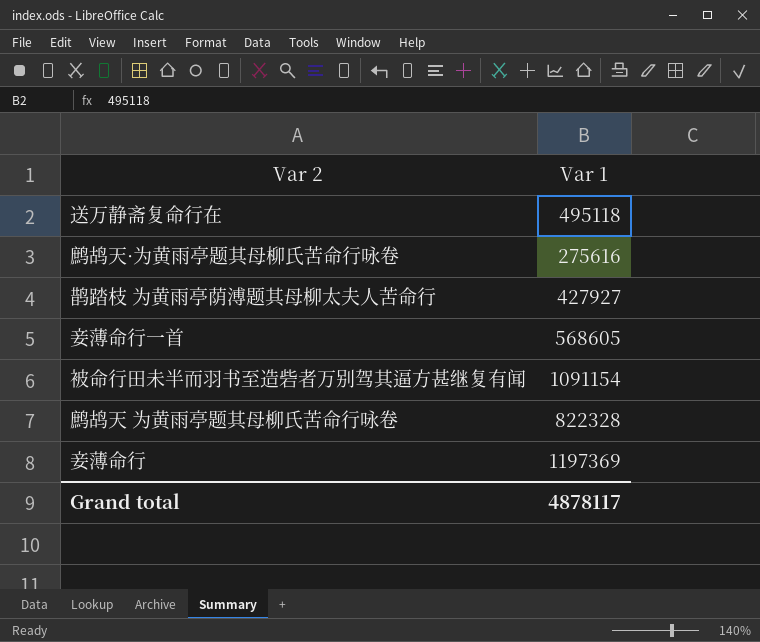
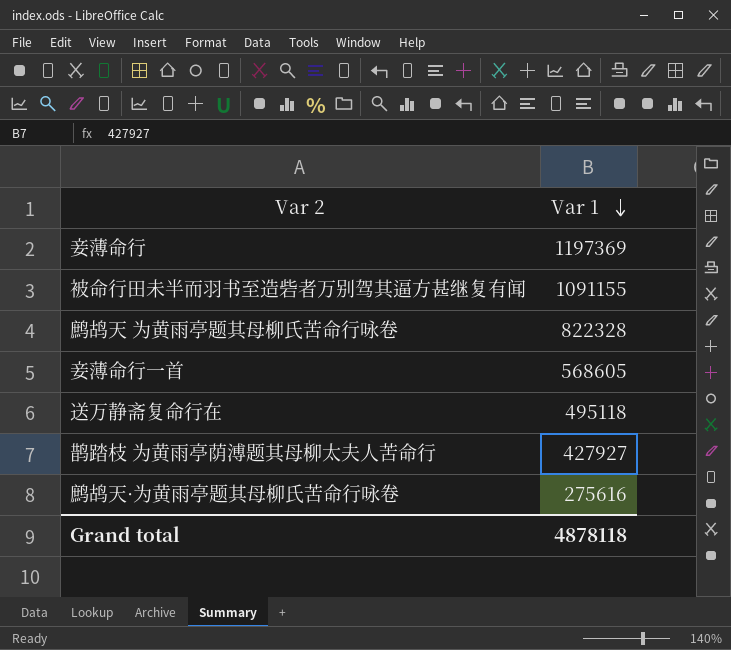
row order: none -> Var 1 descending
被命行田未半而羽书至造砦者万别驾其逼方甚继复有闻 | Var 1: 1091154 -> 1091155
Grand total | Var 1: 4878117 -> 4878118

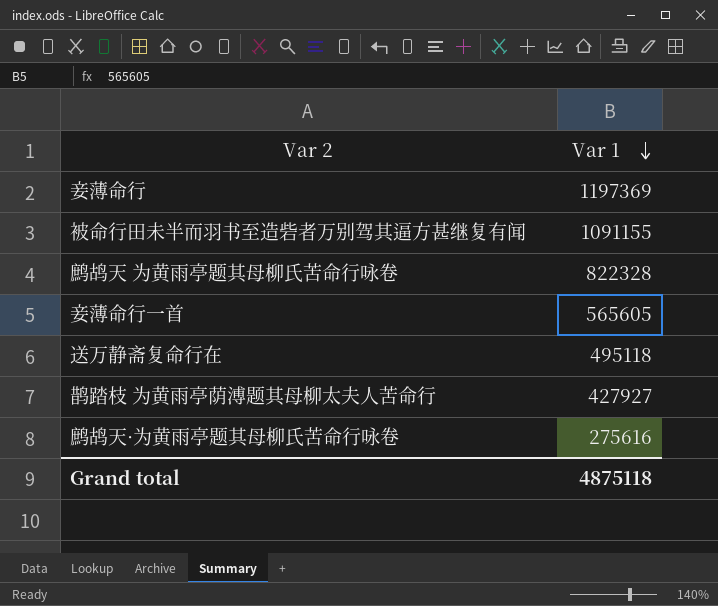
妾薄命行一首 | Var 1: 568605 -> 565605
Grand total | Var 1: 4878118 -> 4875118

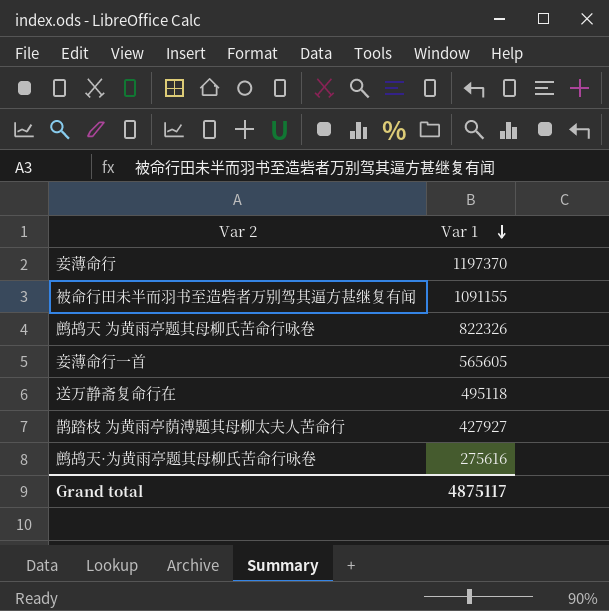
妾薄命行 | Var 1: 1197369 -> 1197370
鹧鸪天 为黄雨亭题其母柳氏苦命行咏卷 | Var 1: 822328 -> 822326
Grand total | Var 1: 4875118 -> 4875117

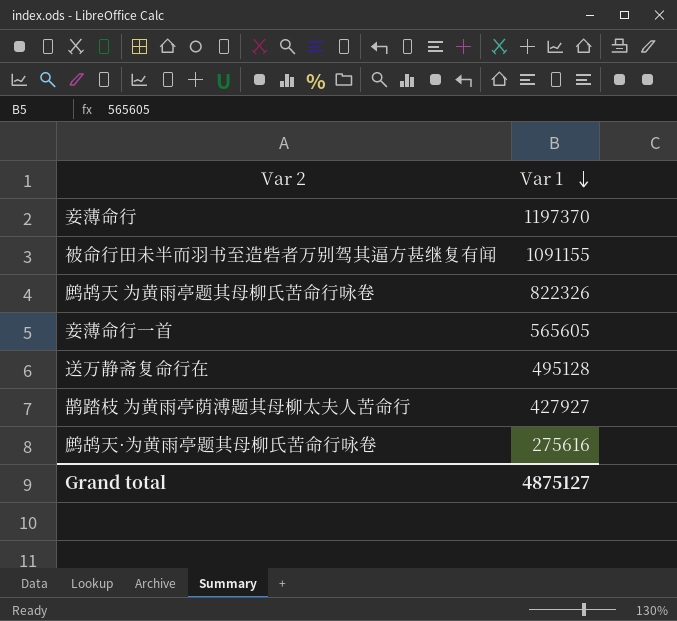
送万静斋复命行在 | Var 1: 495118 -> 495128
Grand total | Var 1: 4875117 -> 4875127

